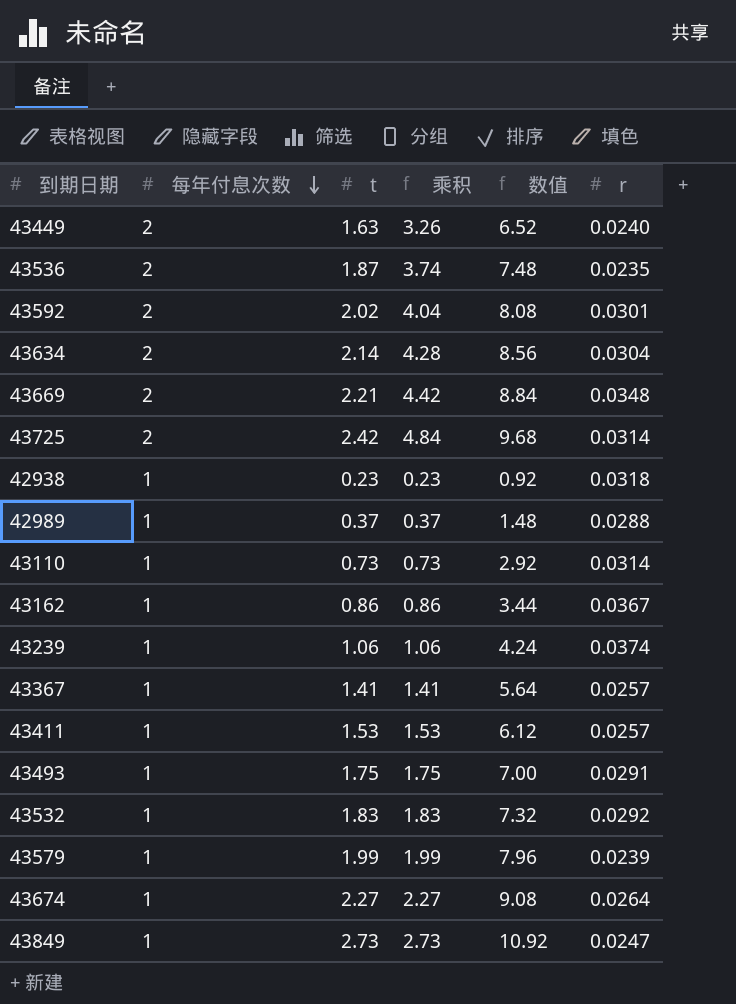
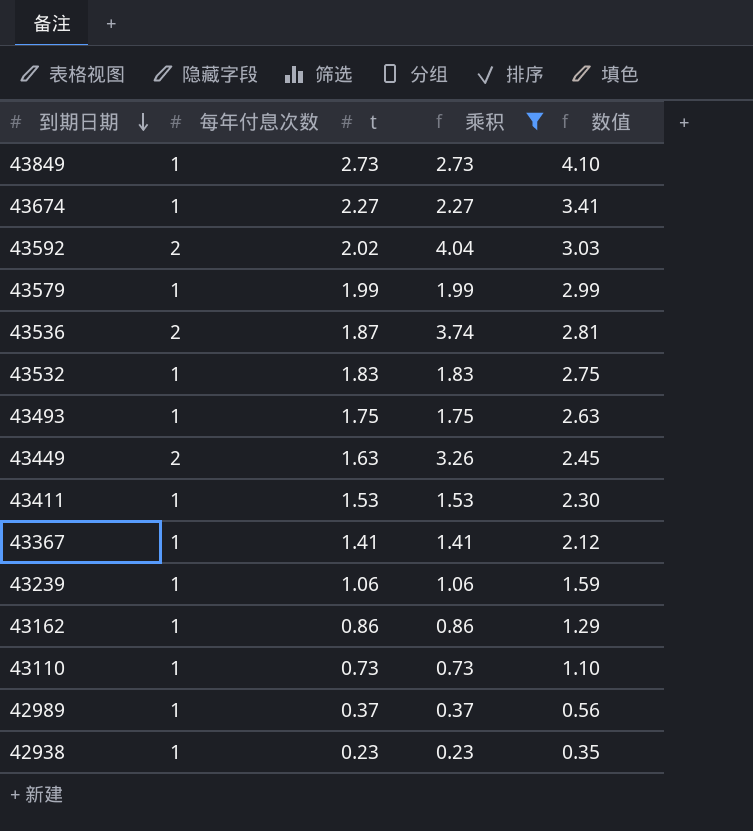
filter: none -> 乘积 <= 4.04
row order: 每年付息次数 descending -> 到期日期 descending
column r | position: 6 -> none
column 数值 | formula: [t] * 4 -> [t] * 1.5

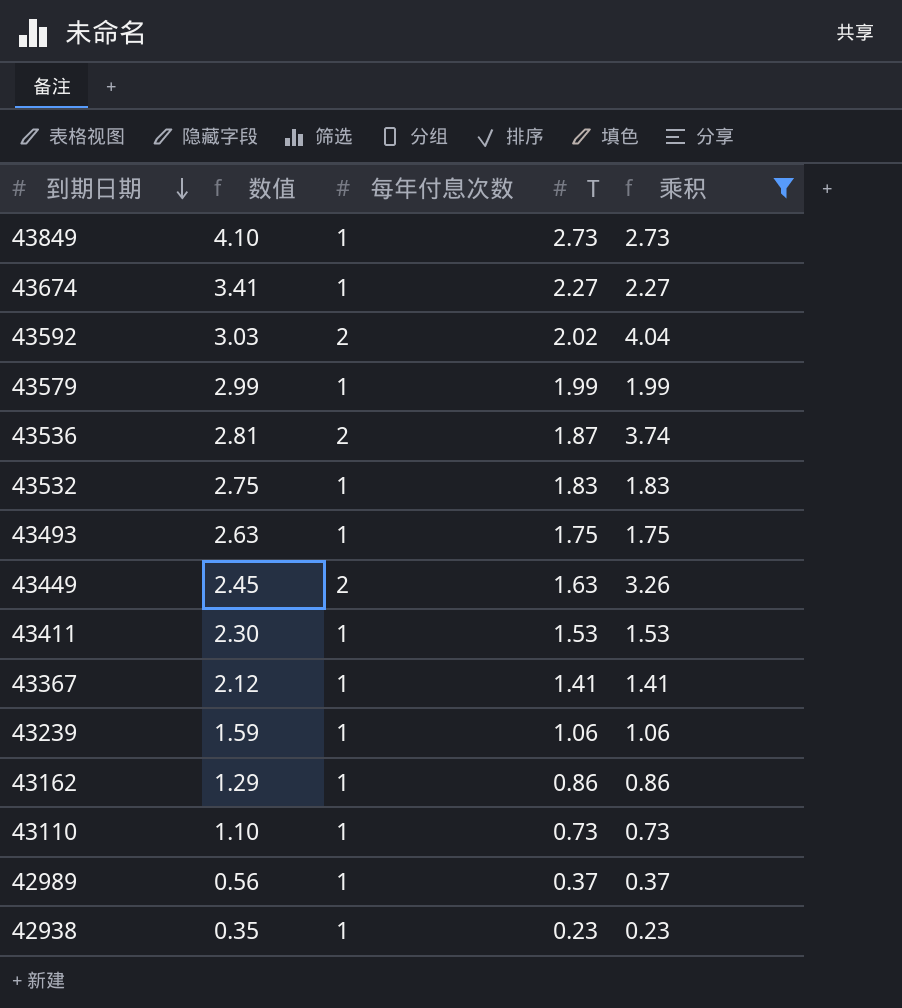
column 数值 | position: 5 -> 2
column name: t -> T

